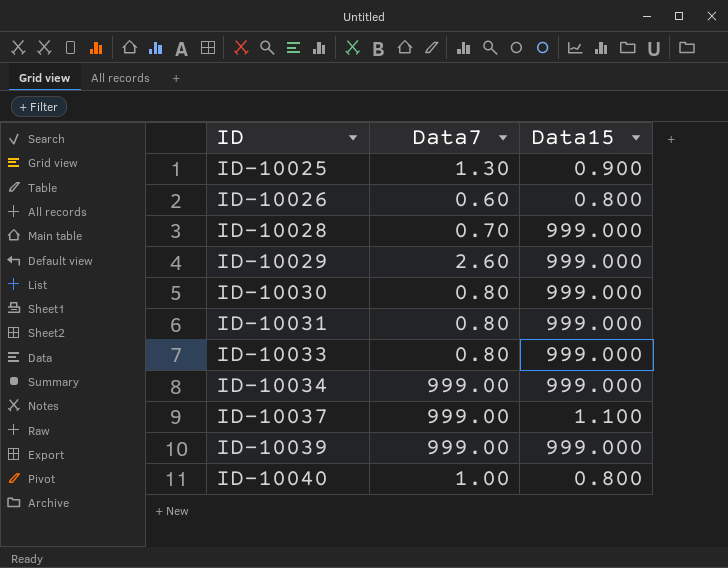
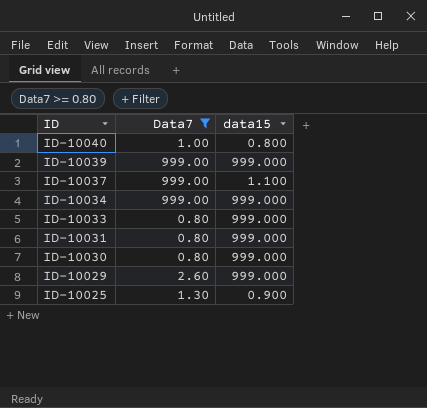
filter: none -> Data7 >= 0.80
row order: ID ascending -> ID descending
column name: Data15 -> data15

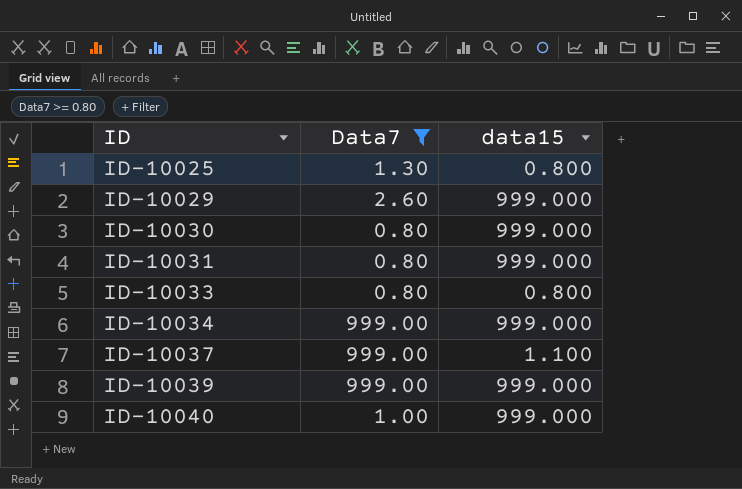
row order: ID descending -> ID ascending
ID-10025 | data15: 0.900 -> 0.800
ID-10033 | data15: 999.000 -> 0.800
ID-10040 | data15: 0.800 -> 999.000

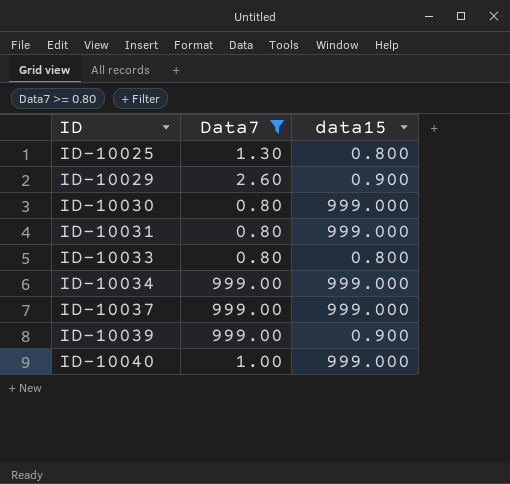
ID-10029 | data15: 999.000 -> 0.900
ID-10037 | data15: 1.100 -> 999.000
ID-10039 | data15: 999.000 -> 0.900

